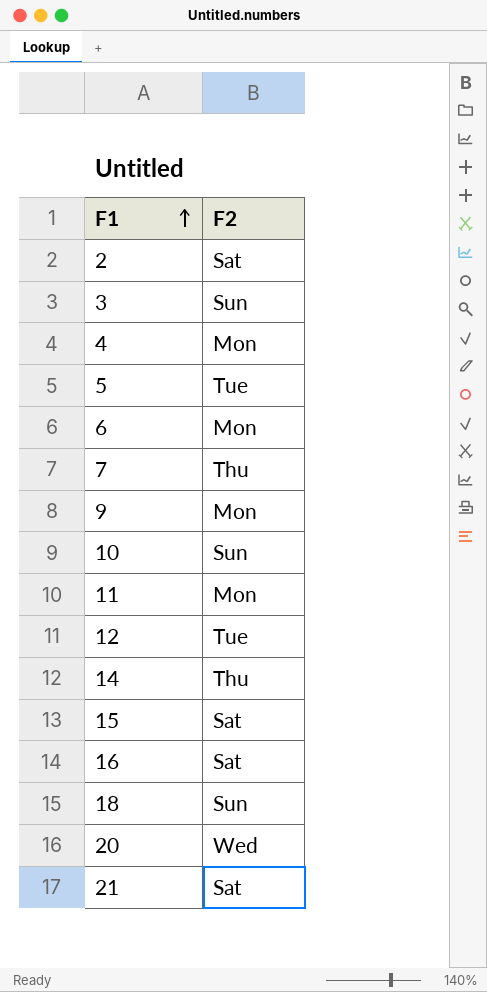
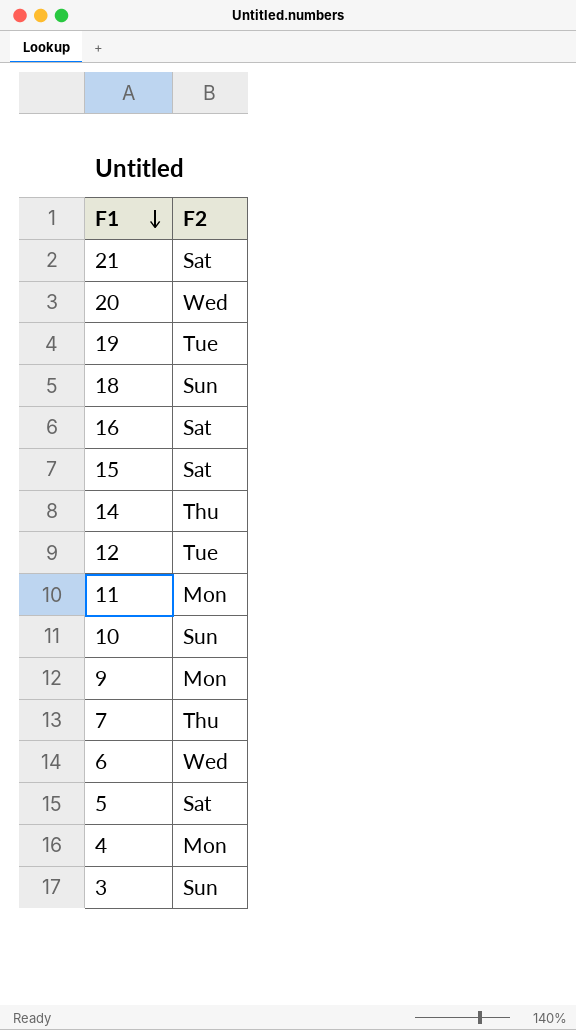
row order: F1 ascending -> F1 descending
row 2: Sat -> none
row 19: none -> Tue
6 | F2: Mon -> Wed
5 | F2: Tue -> Sat

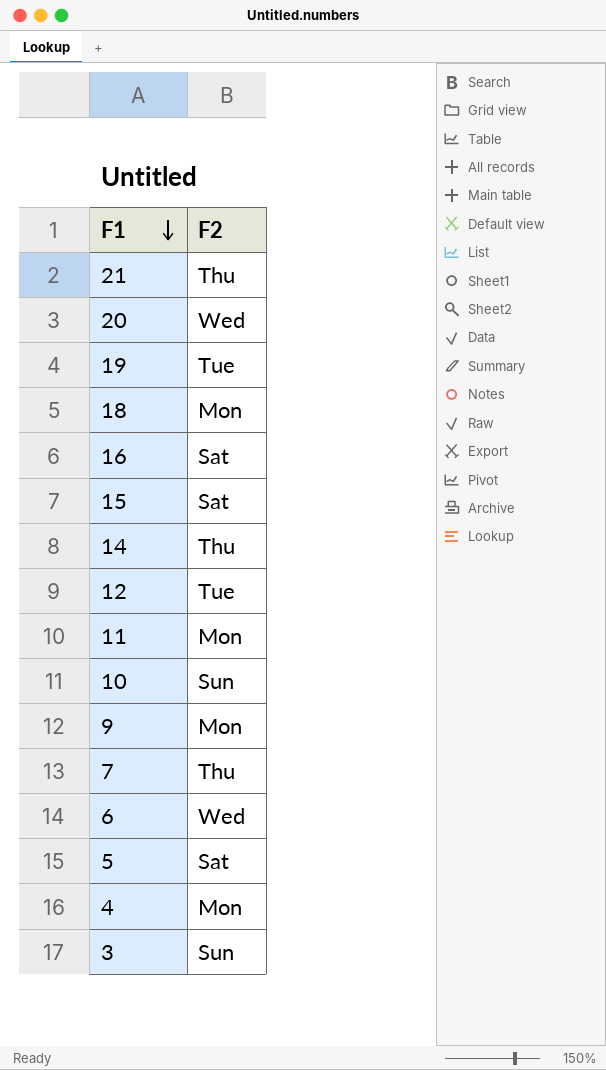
21 | F2: Sat -> Thu
18 | F2: Sun -> Mon

